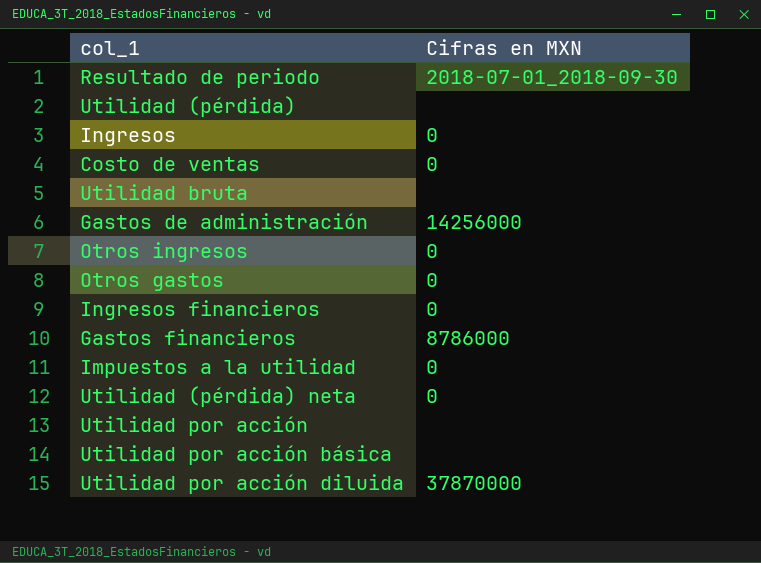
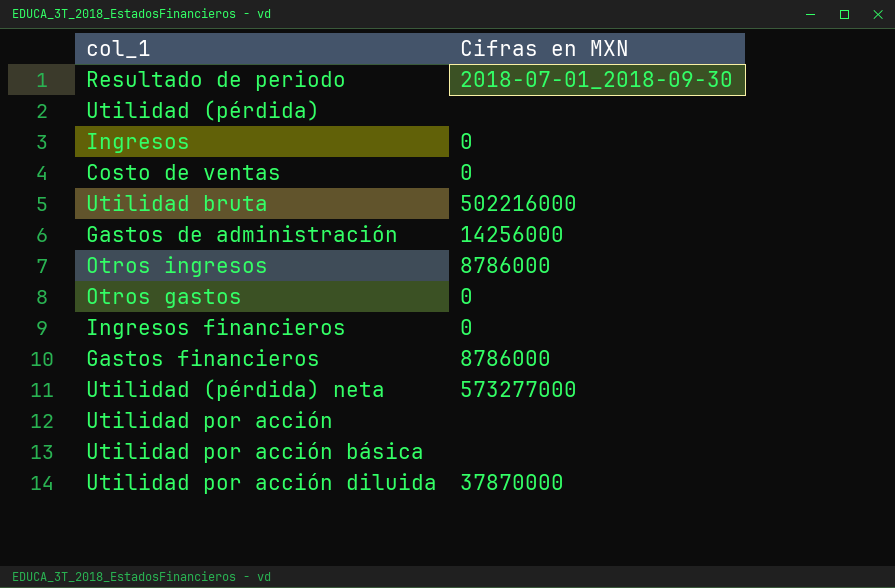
row Impuestos a la utilidad: 0 -> none
Utilidad bruta | Cifras en MXN: none -> 502216000
Otros ingresos | Cifras en MXN: 0 -> 8786000
Utilidad (pérdida) neta | Cifras en MXN: 0 -> 573277000

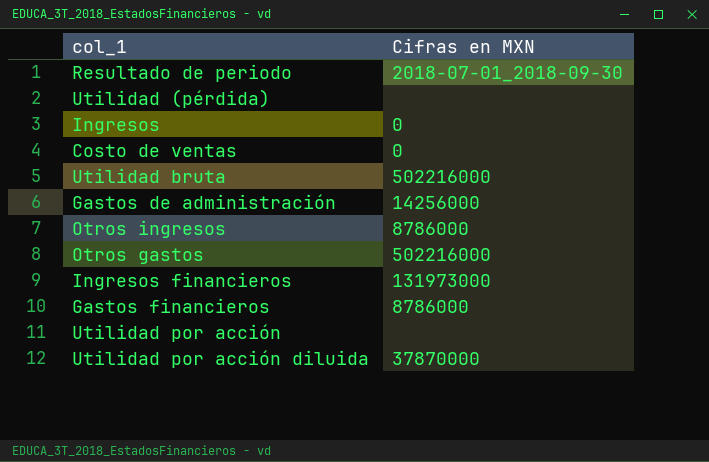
row Utilidad (pérdida) neta: 573277000 -> none
row Utilidad por acción básica: none -> none
Otros gastos | Cifras en MXN: 0 -> 502216000
Ingresos financieros | Cifras en MXN: 0 -> 131973000

